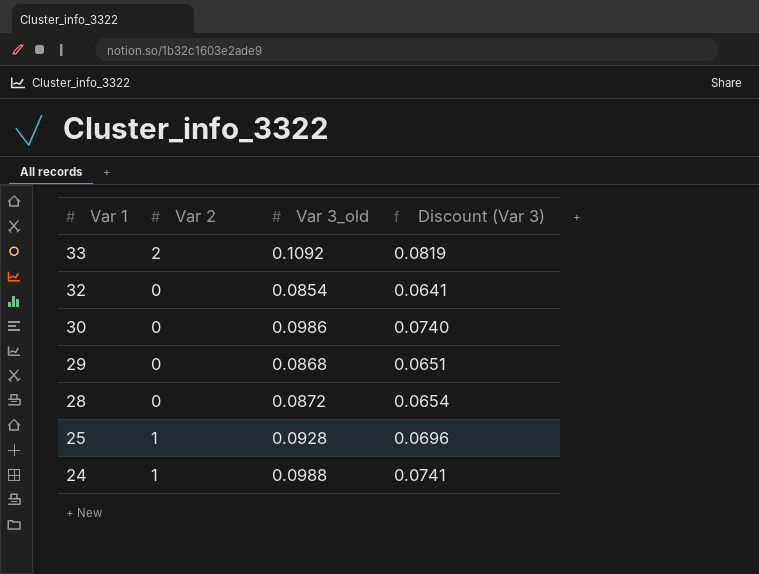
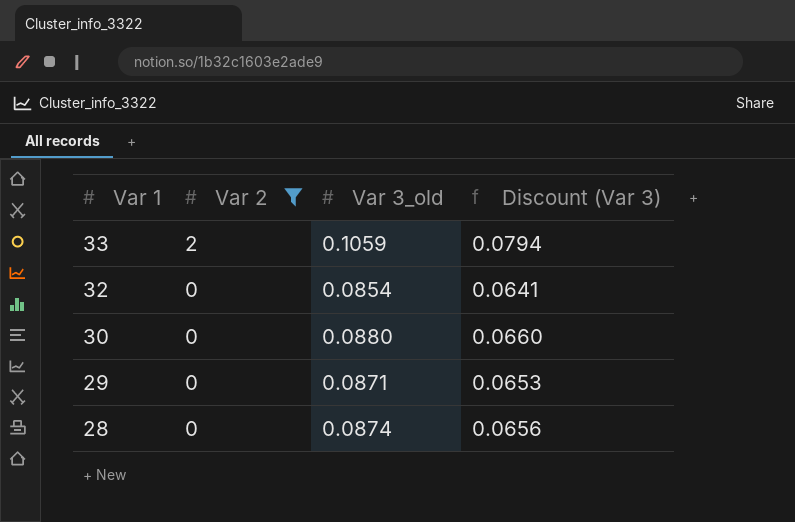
filter: none -> Var 2 != 1
33 | Var 3_old: 0.1092 -> 0.1059
33 | Discount (Var 3): 0.0819 -> 0.0794
30 | Var 3_old: 0.0986 -> 0.0880
30 | Discount (Var 3): 0.0740 -> 0.0660
29 | Var 3_old: 0.0868 -> 0.0871
29 | Discount (Var 3): 0.0651 -> 0.0653
28 | Var 3_old: 0.0872 -> 0.0874
28 | Discount (Var 3): 0.0654 -> 0.0656

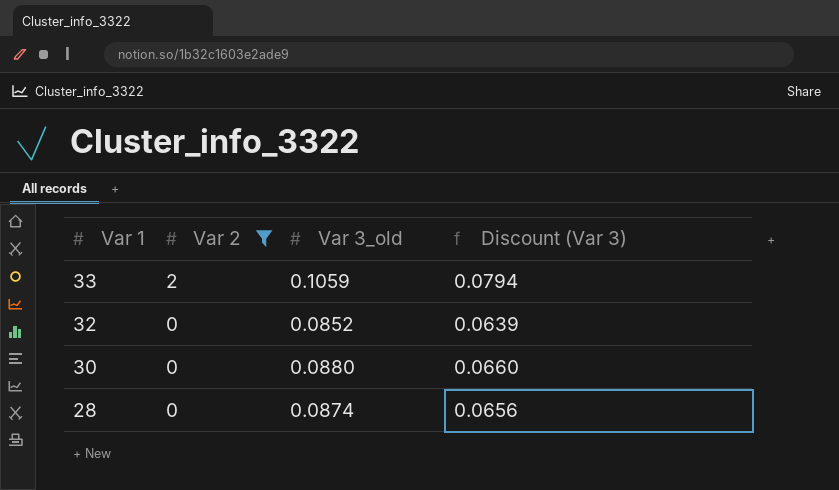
row 29: 0 | 0.0871 | 0.0653 -> none
32 | Var 3_old: 0.0854 -> 0.0852
32 | Discount (Var 3): 0.0641 -> 0.0639

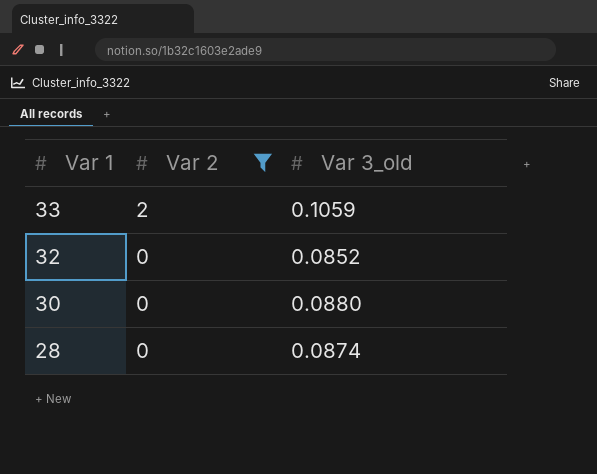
column Discount (Var 3) | formula: [Var 3_old] * 0.75 -> none

